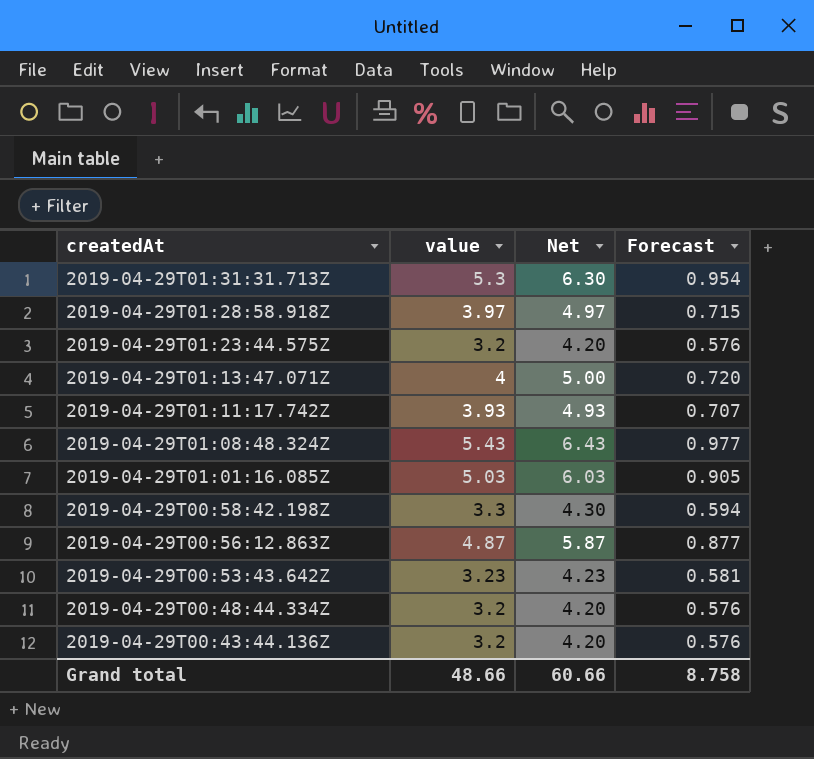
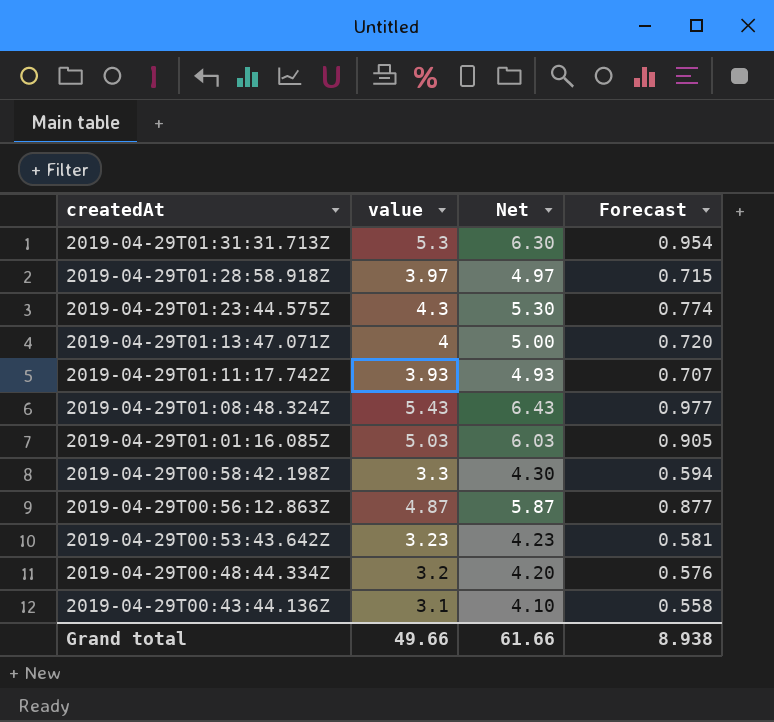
2019-04-29T01:23:44.575Z | value: 3.2 -> 4.3
2019-04-29T01:23:44.575Z | Net: 4.20 -> 5.30
2019-04-29T01:23:44.575Z | Forecast: 0.576 -> 0.774
2019-04-29T00:43:44.136Z | value: 3.2 -> 3.1
2019-04-29T00:43:44.136Z | Net: 4.20 -> 4.10
2019-04-29T00:43:44.136Z | Forecast: 0.576 -> 0.558
Grand total | value: 48.66 -> 49.66
Grand total | Net: 60.66 -> 61.66
Grand total | Forecast: 8.758 -> 8.938

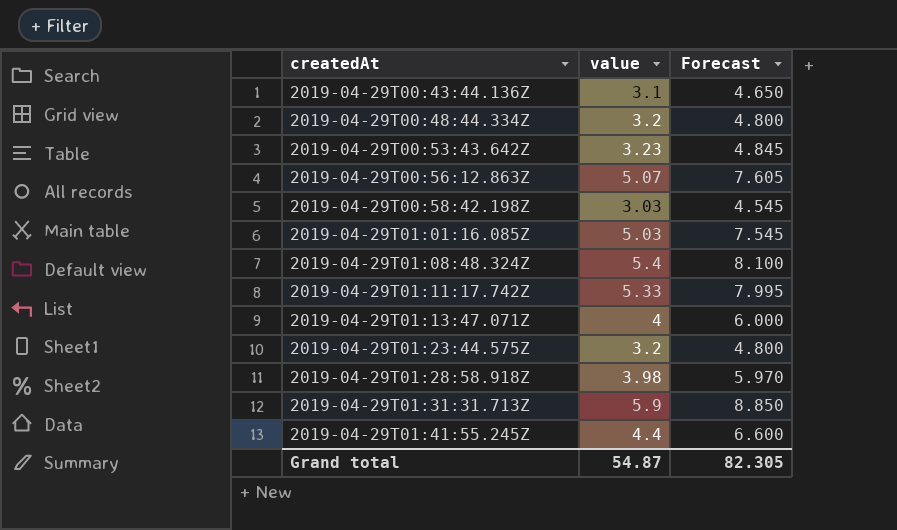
row order: createdAt descending -> createdAt ascending
column Net | formula: [value] + 1 -> none
column Forecast | formula: [value] * 0.18 -> [value] * 1.5
2019-04-29T00:56:12.863Z | value: 4.87 -> 5.07
2019-04-29T00:58:42.198Z | value: 3.3 -> 3.03
2019-04-29T01:08:48.324Z | value: 5.43 -> 5.4
2019-04-29T01:11:17.742Z | value: 3.93 -> 5.33
2019-04-29T01:23:44.575Z | value: 4.3 -> 3.2
2019-04-29T01:28:58.918Z | value: 3.97 -> 3.98
2019-04-29T01:31:31.713Z | value: 5.3 -> 5.9
row 2019-04-29T01:41:55.245Z: none -> 4.4 | 6.600
Grand total | value: 49.66 -> 54.87
Grand total | Forecast: 8.938 -> 82.305

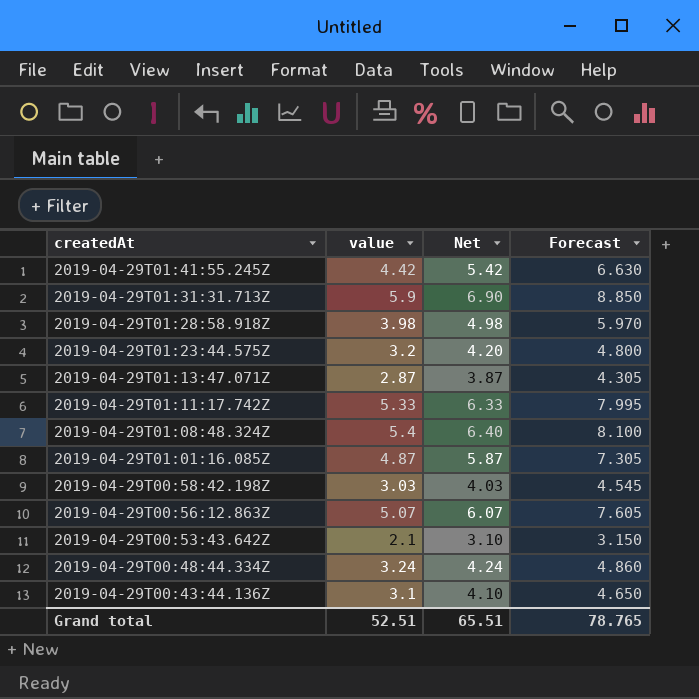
row order: createdAt ascending -> createdAt descending
column Net | formula: none -> [value] + 1
2019-04-29T01:41:55.245Z | value: 4.4 -> 4.42
2019-04-29T01:41:55.245Z | Forecast: 6.600 -> 6.630
2019-04-29T01:13:47.071Z | value: 4 -> 2.87
2019-04-29T01:13:47.071Z | Forecast: 6.000 -> 4.305
2019-04-29T01:01:16.085Z | value: 5.03 -> 4.87
2019-04-29T01:01:16.085Z | Forecast: 7.545 -> 7.305
2019-04-29T00:53:43.642Z | value: 3.23 -> 2.1
2019-04-29T00:53:43.642Z | Forecast: 4.845 -> 3.150
2019-04-29T00:48:44.334Z | value: 3.2 -> 3.24
2019-04-29T00:48:44.334Z | Forecast: 4.800 -> 4.860
Grand total | value: 54.87 -> 52.51
Grand total | Forecast: 82.305 -> 78.765

